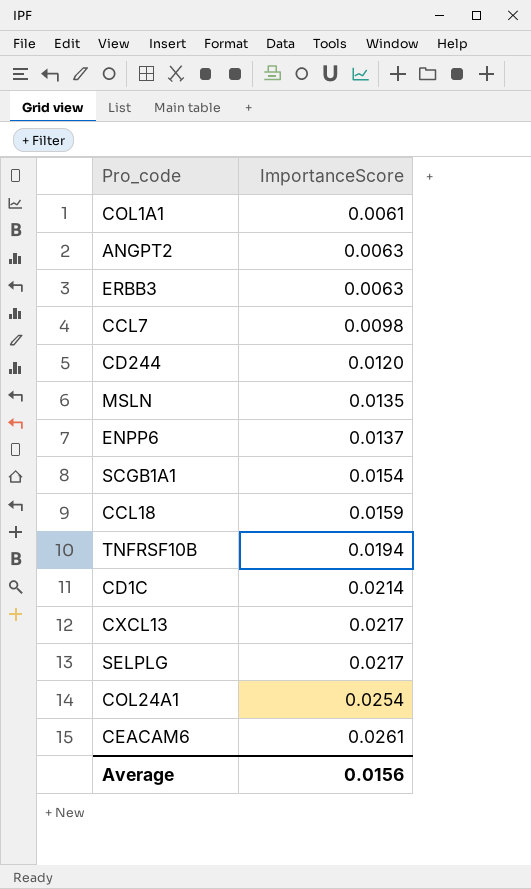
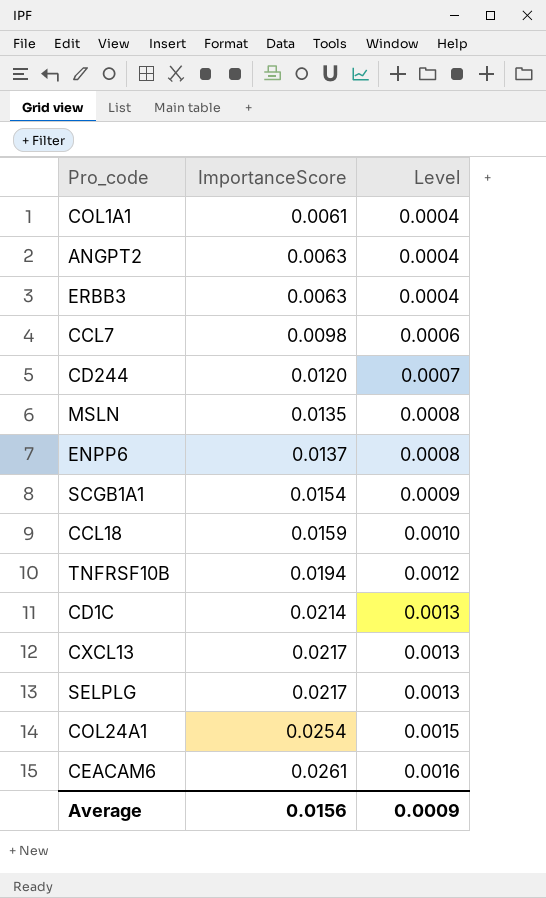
column Level | formula: none -> [ImportanceScore] * 0.06

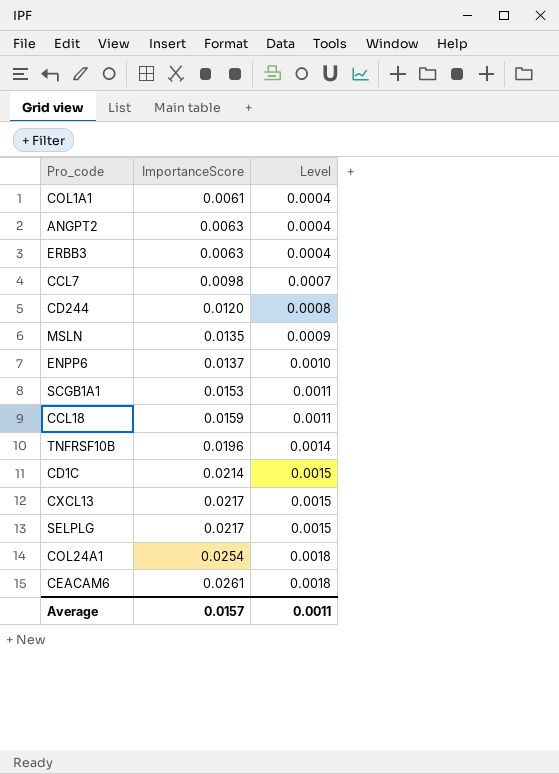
column Level | formula: [ImportanceScore] * 0.06 -> [ImportanceScore] * 0.07
SCGB1A1 | ImportanceScore: 0.0154 -> 0.0153
TNFRSF10B | ImportanceScore: 0.0194 -> 0.0196
Average | ImportanceScore: 0.0156 -> 0.0157
Average | Level: 0.0009 -> 0.0011

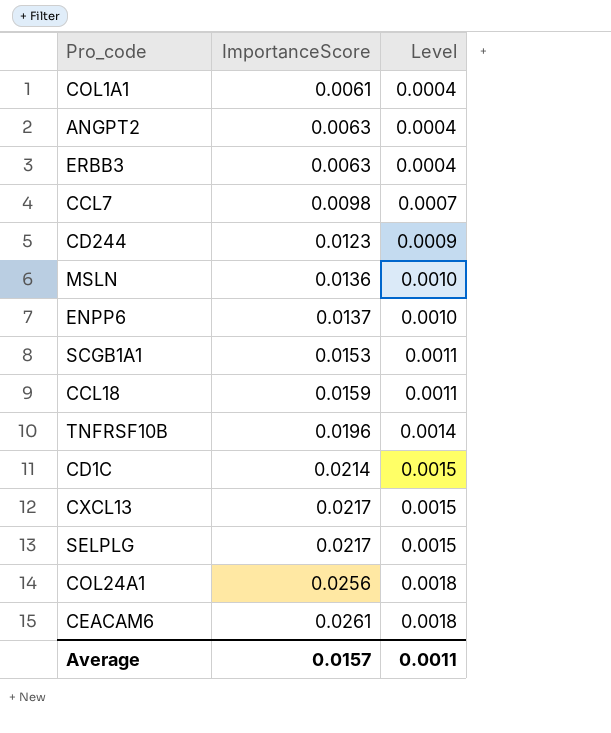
CD244 | ImportanceScore: 0.0120 -> 0.0123
CD244 | Level: 0.0008 -> 0.0009
MSLN | ImportanceScore: 0.0135 -> 0.0136
MSLN | Level: 0.0009 -> 0.0010
COL24A1 | ImportanceScore: 0.0254 -> 0.0256

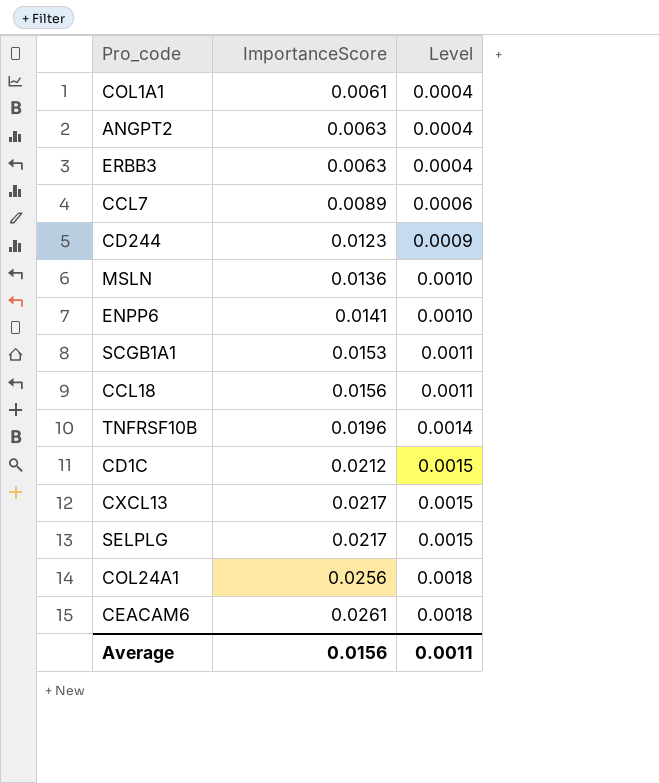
CCL7 | ImportanceScore: 0.0098 -> 0.0089
CCL7 | Level: 0.0007 -> 0.0006
ENPP6 | ImportanceScore: 0.0137 -> 0.0141
CCL18 | ImportanceScore: 0.0159 -> 0.0156
CD1C | ImportanceScore: 0.0214 -> 0.0212
Average | ImportanceScore: 0.0157 -> 0.0156

